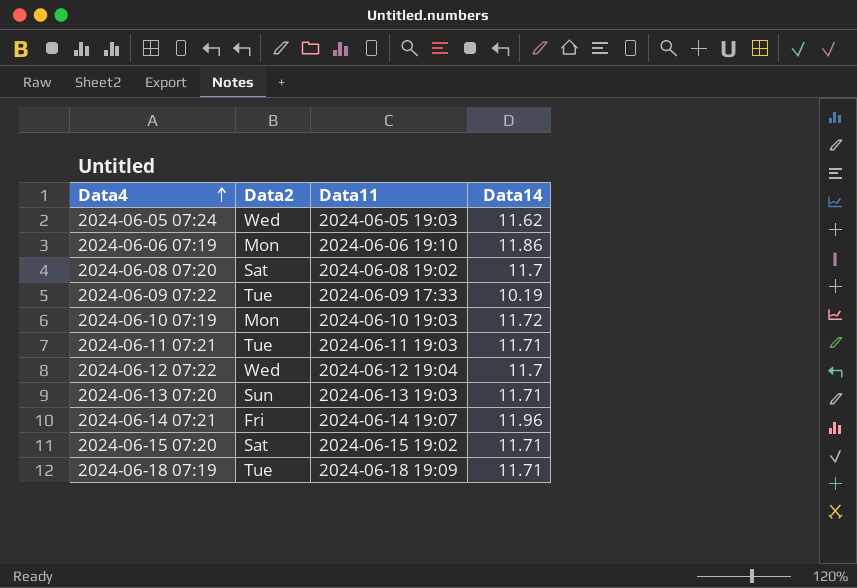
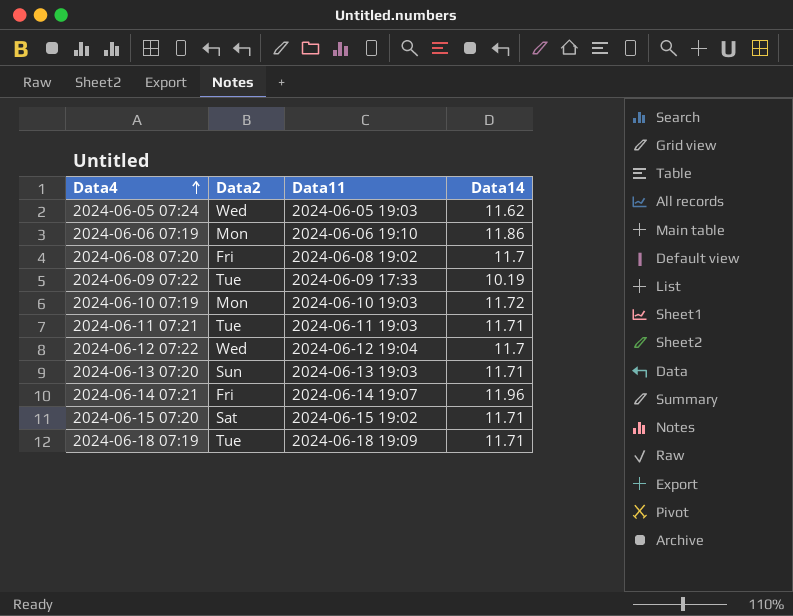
2024-06-08 07:20 | Data2: Sat -> Fri

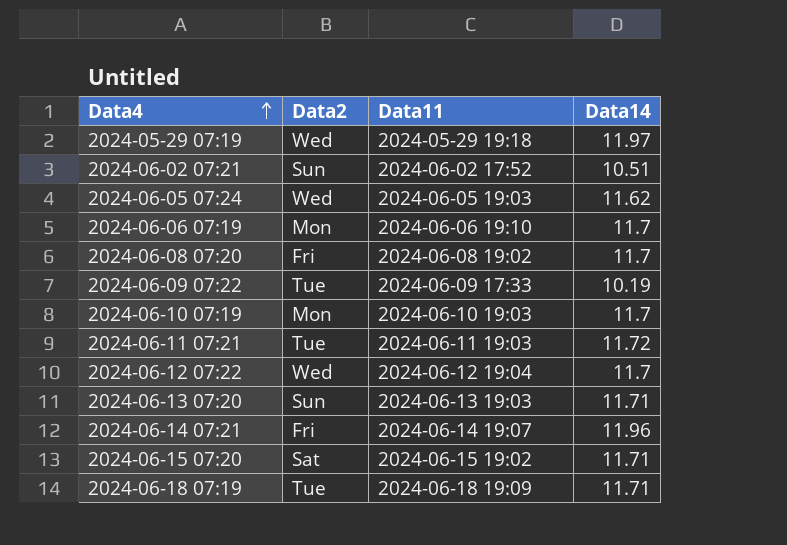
row 2024-05-29 07:19: none -> Wed | 2024-05-29 19:18 | 11.97
row 2024-06-02 07:21: none -> Sun | 2024-06-02 17:52 | 10.51
2024-06-06 07:19 | Data14: 11.86 -> 11.7
2024-06-10 07:19 | Data14: 11.72 -> 11.7
2024-06-11 07:21 | Data14: 11.71 -> 11.72

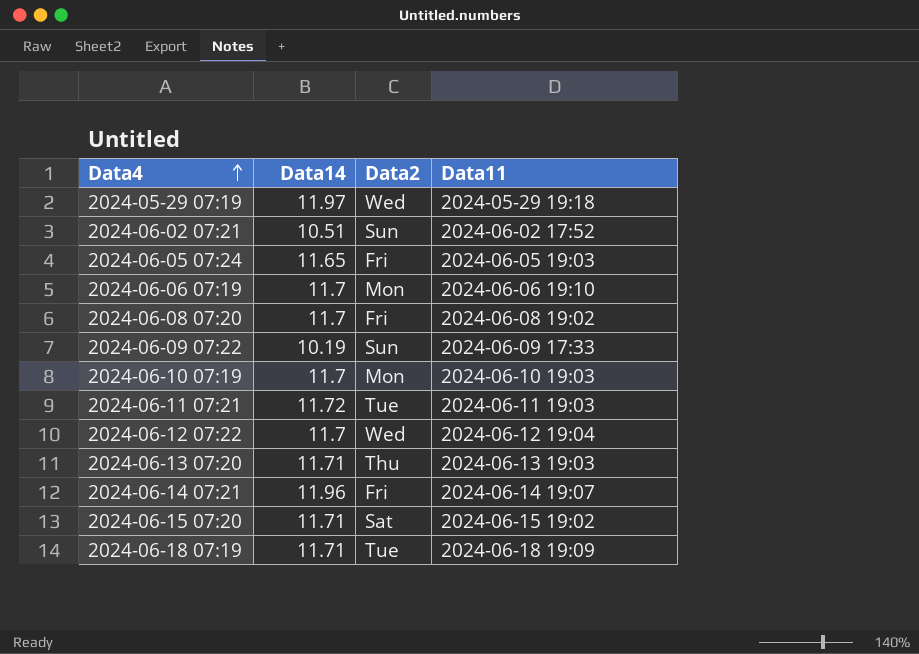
column Data14 | position: 4 -> 2
2024-06-05 07:24 | Data14: 11.62 -> 11.65
2024-06-05 07:24 | Data2: Wed -> Fri
2024-06-09 07:22 | Data2: Tue -> Sun
2024-06-13 07:20 | Data2: Sun -> Thu

